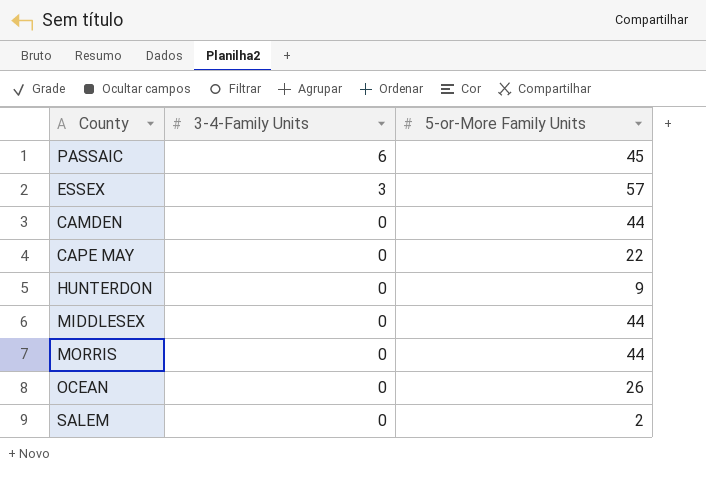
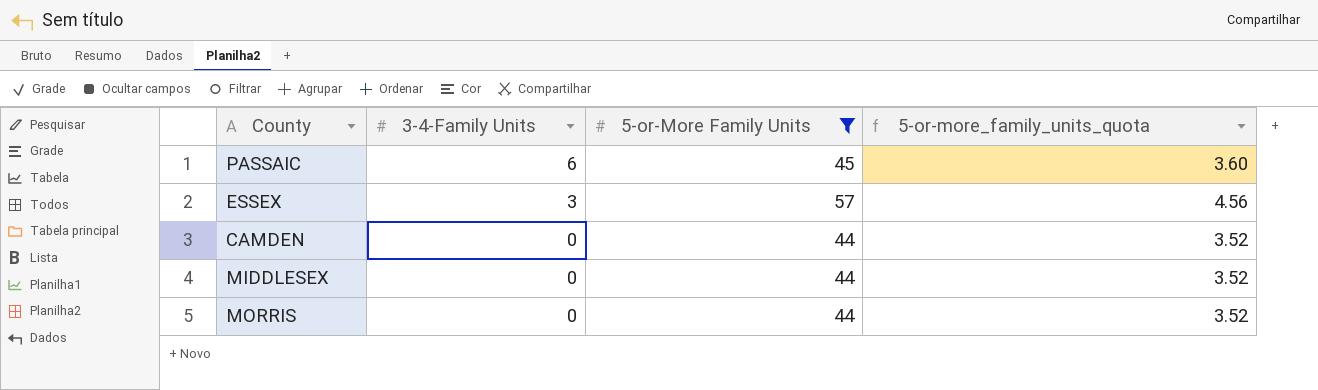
filter: none -> 5-or-More Family Units >= 44
column 5-or-more_family_units_quota | formula: none -> [5-or-More Family Units] * 0.08

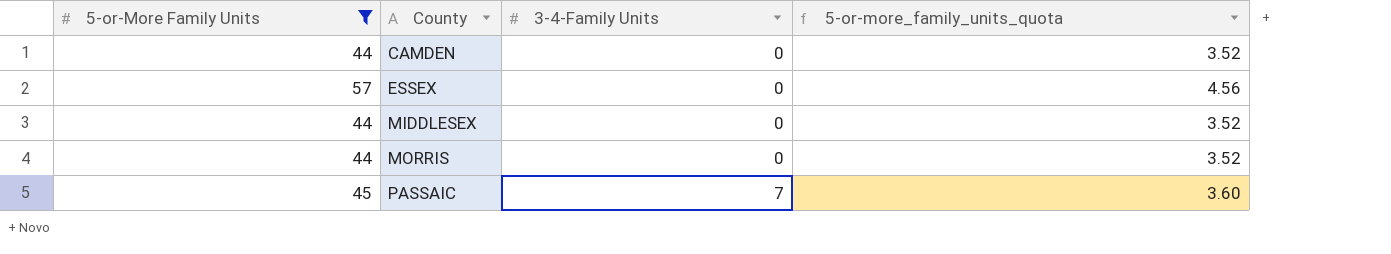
row order: 3-4-Family Units descending -> County ascending
column 5-or-More Family Units | position: 3 -> 1
ESSEX | 3-4-Family Units: 3 -> 0
PASSAIC | 3-4-Family Units: 6 -> 7

